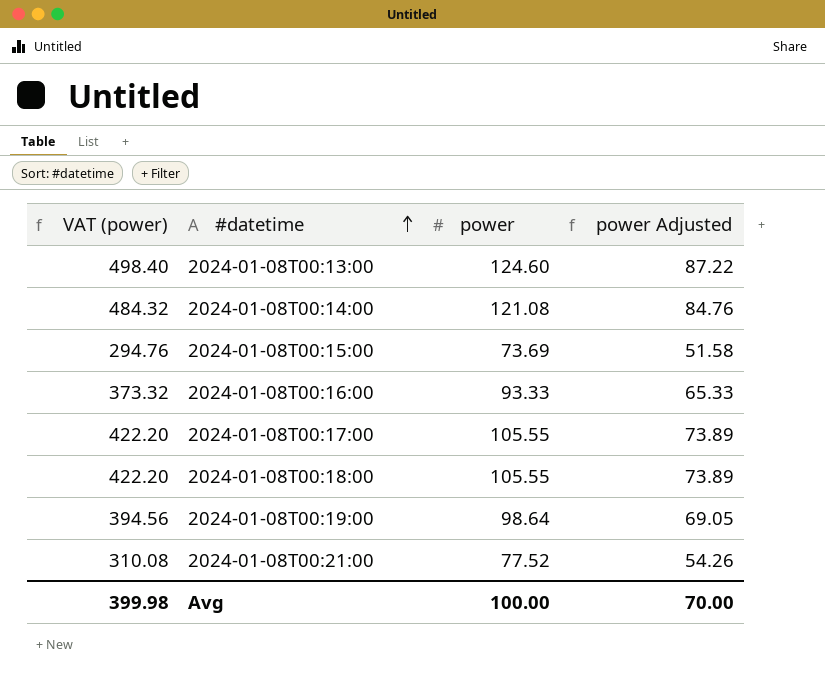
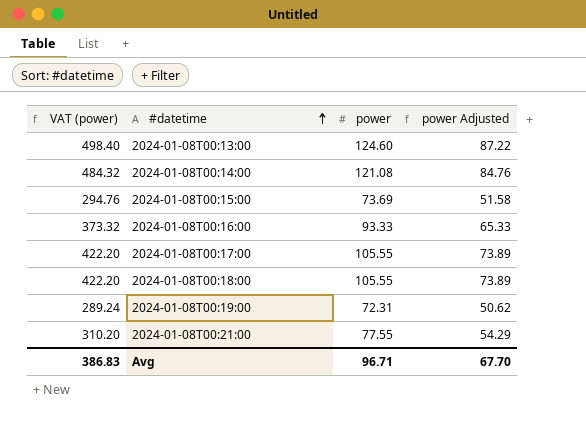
2024-01-08T00:19:00 | VAT (power): 394.56 -> 289.24
2024-01-08T00:19:00 | power: 98.64 -> 72.31
2024-01-08T00:19:00 | power Adjusted: 69.05 -> 50.62
2024-01-08T00:21:00 | VAT (power): 310.08 -> 310.20
2024-01-08T00:21:00 | power: 77.52 -> 77.55
2024-01-08T00:21:00 | power Adjusted: 54.26 -> 54.29
Avg | VAT (power): 399.98 -> 386.83
Avg | power: 100.00 -> 96.71
Avg | power Adjusted: 70.00 -> 67.70

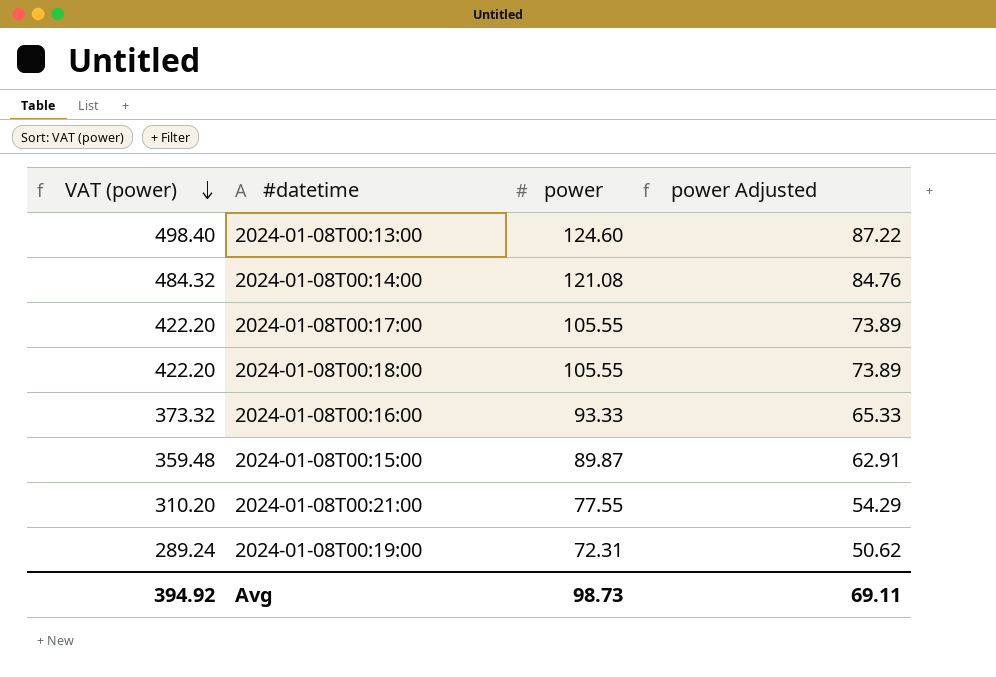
row order: #datetime ascending -> VAT (power) descending
2024-01-08T00:15:00 | VAT (power): 294.76 -> 359.48
2024-01-08T00:15:00 | power: 73.69 -> 89.87
2024-01-08T00:15:00 | power Adjusted: 51.58 -> 62.91
Avg | VAT (power): 386.83 -> 394.92
Avg | power: 96.71 -> 98.73
Avg | power Adjusted: 67.70 -> 69.11

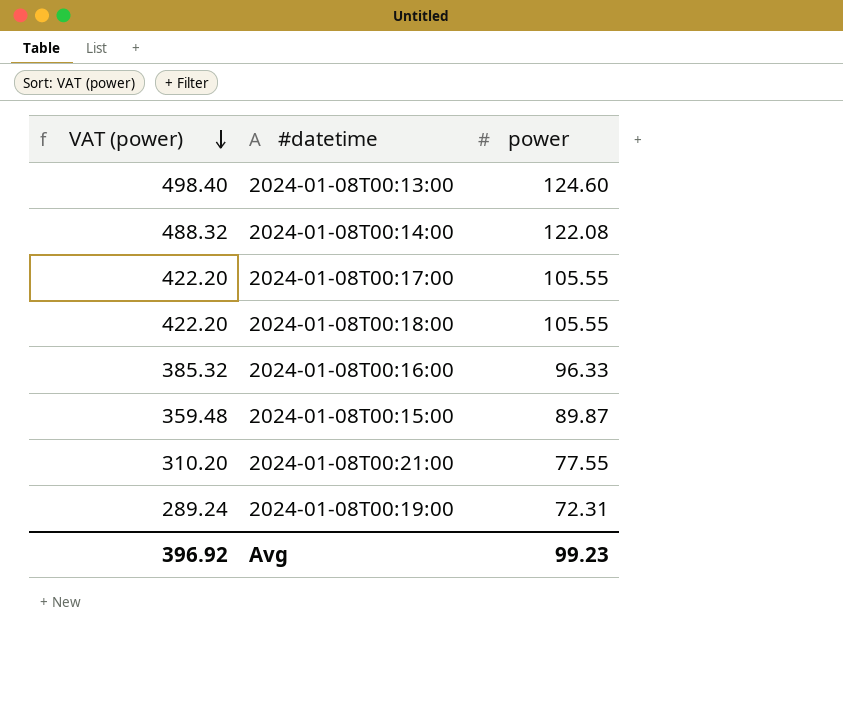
column power Adjusted | formula: [power] * 0.7 -> none
2024-01-08T00:14:00 | VAT (power): 484.32 -> 488.32
2024-01-08T00:14:00 | power: 121.08 -> 122.08
2024-01-08T00:16:00 | VAT (power): 373.32 -> 385.32
2024-01-08T00:16:00 | power: 93.33 -> 96.33
Avg | VAT (power): 394.92 -> 396.92
Avg | power: 98.73 -> 99.23

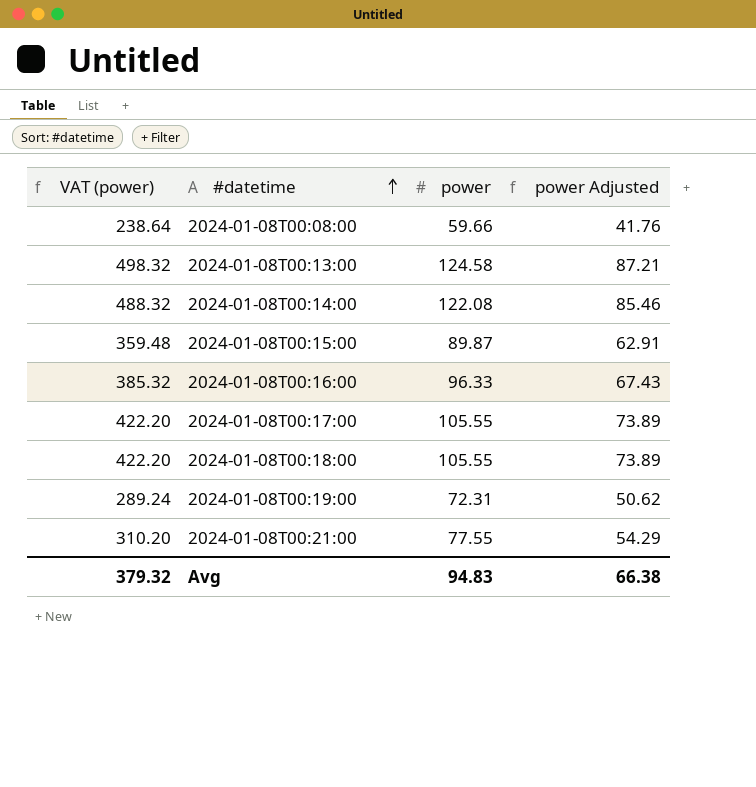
row order: VAT (power) descending -> #datetime ascending
column power Adjusted | formula: none -> [power] * 0.7
row 2024-01-08T00:08:00: none -> 238.64 | 59.66 | 41.76
2024-01-08T00:13:00 | VAT (power): 498.40 -> 498.32
2024-01-08T00:13:00 | power: 124.60 -> 124.58
Avg | VAT (power): 396.92 -> 379.32
Avg | power: 99.23 -> 94.83

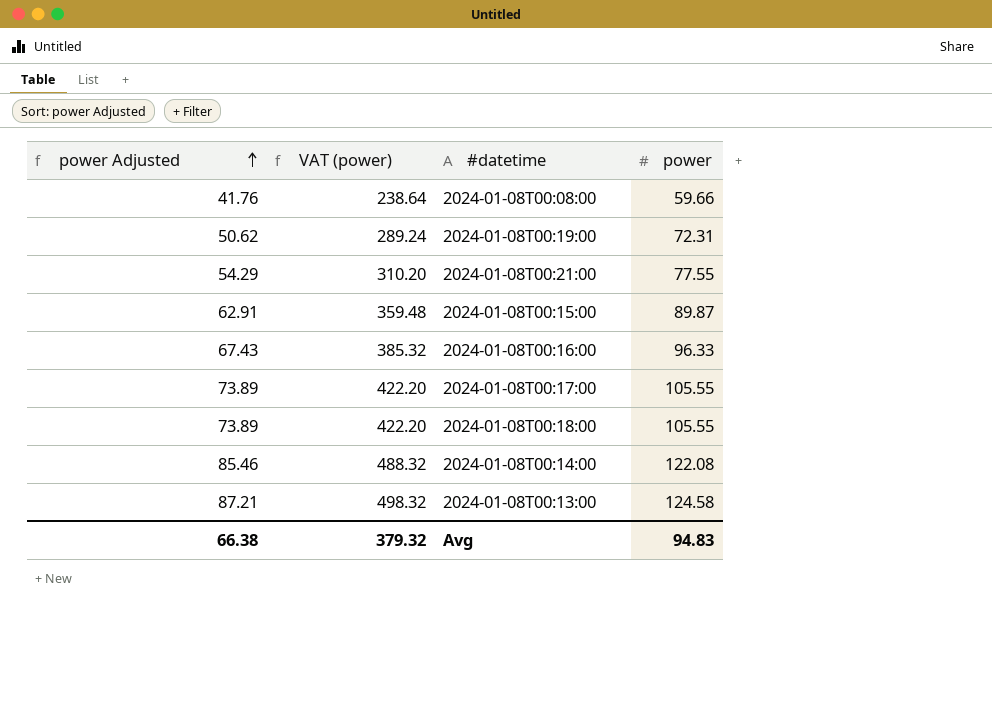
row order: #datetime ascending -> power Adjusted ascending
column power Adjusted | position: 4 -> 1

